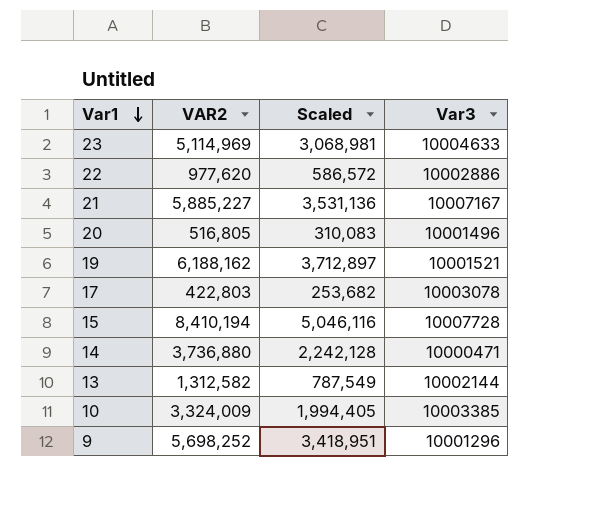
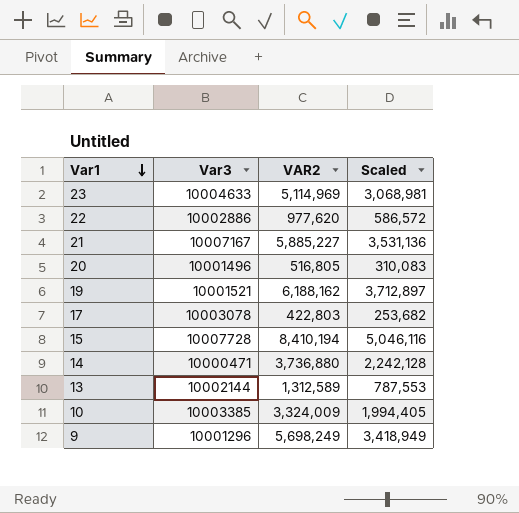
column Var3 | position: 4 -> 2
13 | VAR2: 1,312,582 -> 1,312,589
13 | Scaled: 787,549 -> 787,553
9 | VAR2: 5,698,252 -> 5,698,249
9 | Scaled: 3,418,951 -> 3,418,949

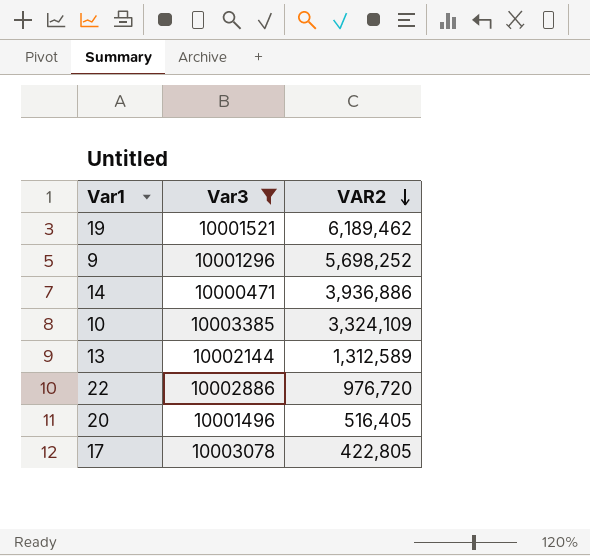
filter: none -> Var3 <= 10003385
row order: Var1 descending -> VAR2 descending
column Scaled | formula: [VAR2] * 0.6 -> none
19 | VAR2: 6,188,162 -> 6,189,462
9 | VAR2: 5,698,249 -> 5,698,252
14 | VAR2: 3,736,880 -> 3,936,886
10 | VAR2: 3,324,009 -> 3,324,109
22 | VAR2: 977,620 -> 976,720
20 | VAR2: 516,805 -> 516,405
17 | VAR2: 422,803 -> 422,805

